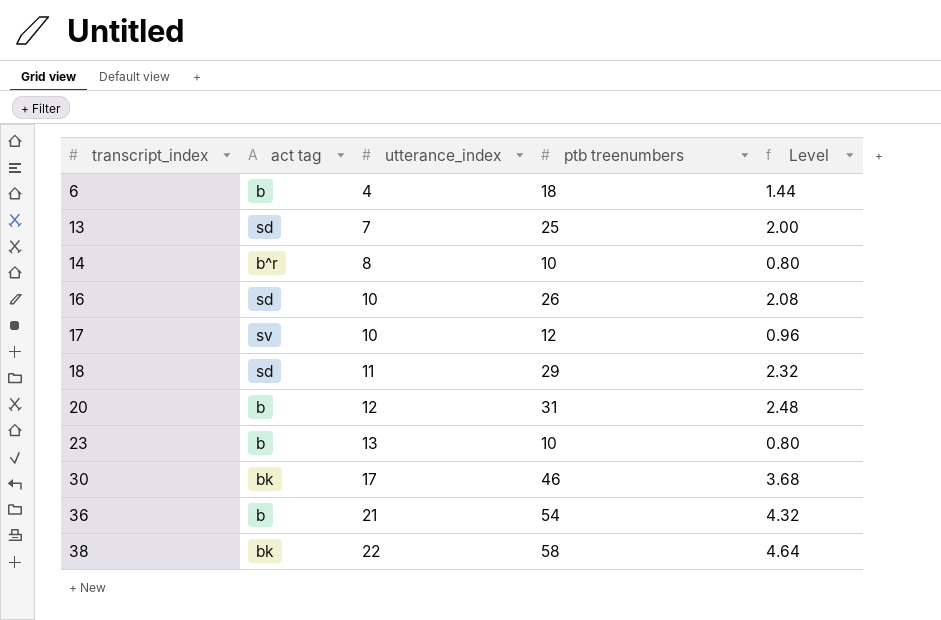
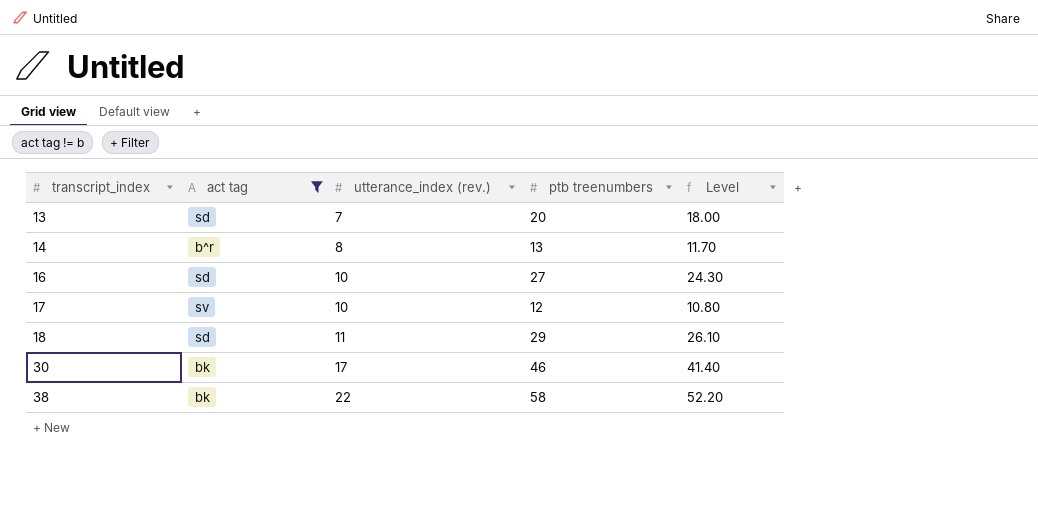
filter: none -> act tag != b
column name: utterance_index -> utterance_index (rev.)
column Level | formula: [ptb treenumbers] * 0.08 -> [ptb treenumbers] * 0.9
13 | ptb treenumbers: 25 -> 20
14 | ptb treenumbers: 10 -> 13
16 | ptb treenumbers: 26 -> 27

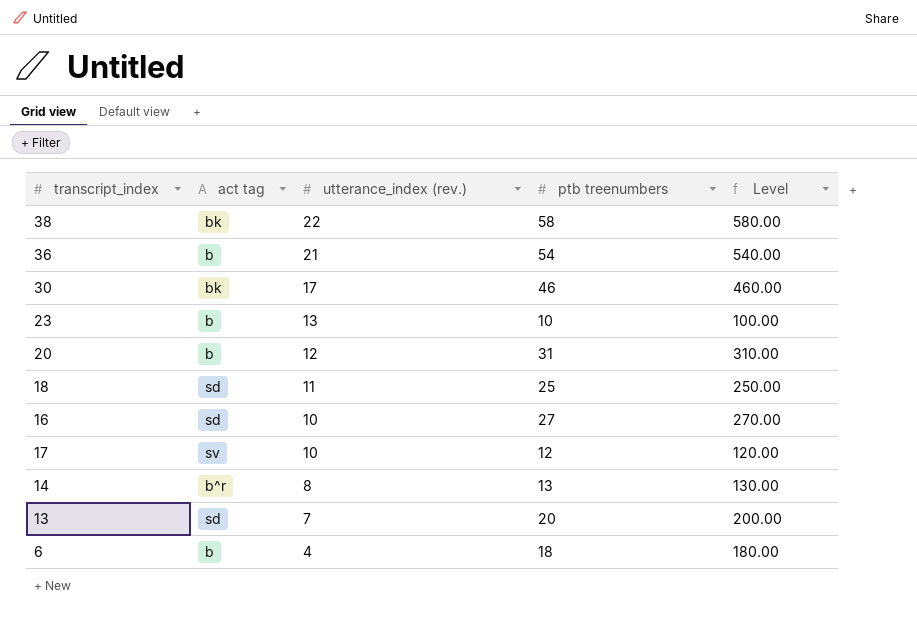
filter: act tag != b -> none
row order: transcript_index ascending -> utterance_index (rev.) descending
column Level | formula: [ptb treenumbers] * 0.9 -> [ptb treenumbers] * 10
18 | ptb treenumbers: 29 -> 25

